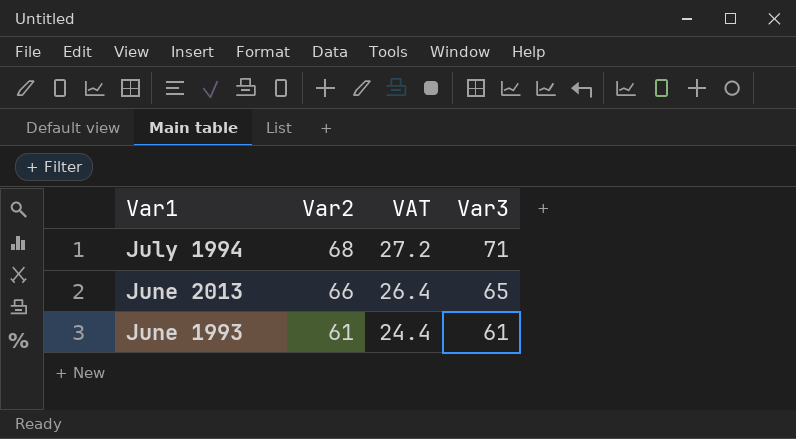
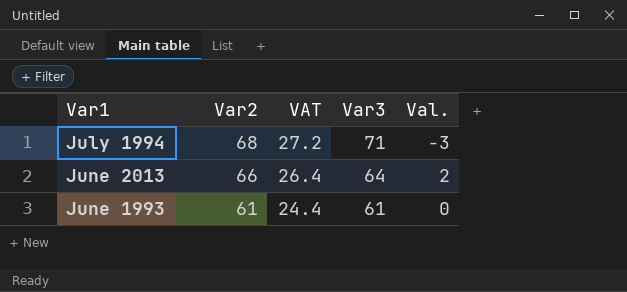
column Val. | formula: none -> [Var2] - [Var3]
June 2013 | Var3: 65 -> 64

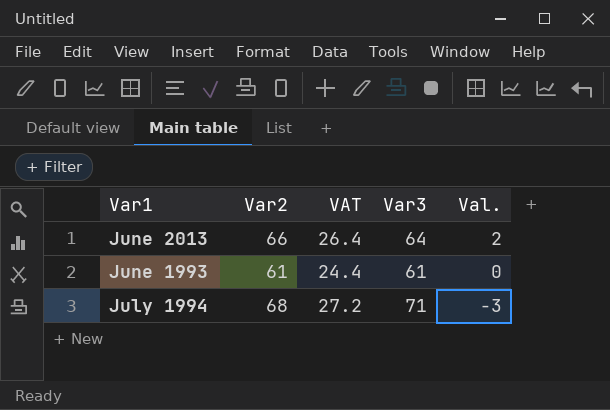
row order: Var2 descending -> Val. descending

